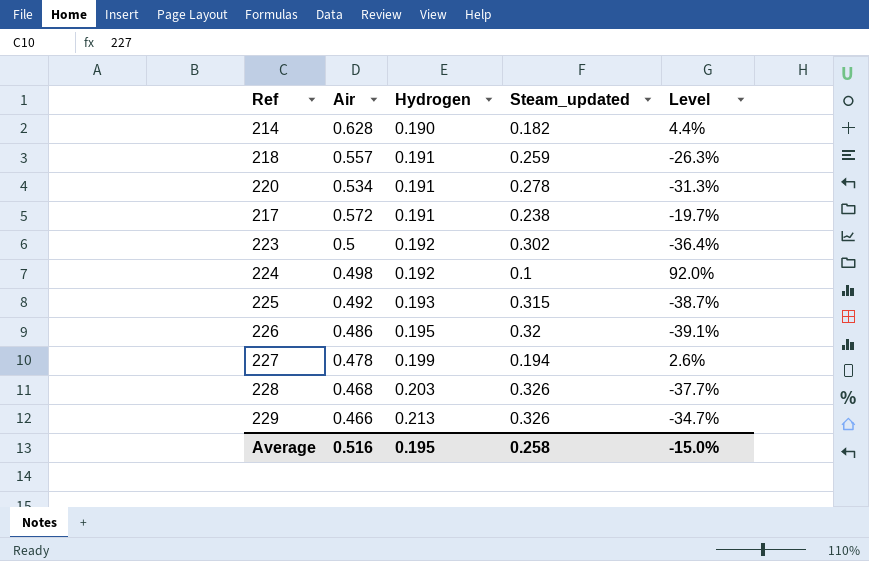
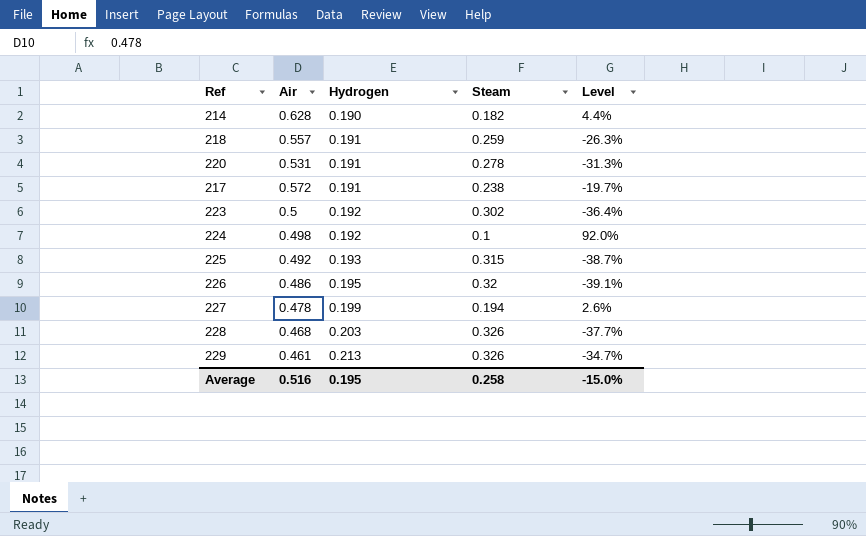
column name: Steam_updated -> Steam
220 | Air: 0.534 -> 0.531
229 | Air: 0.466 -> 0.461

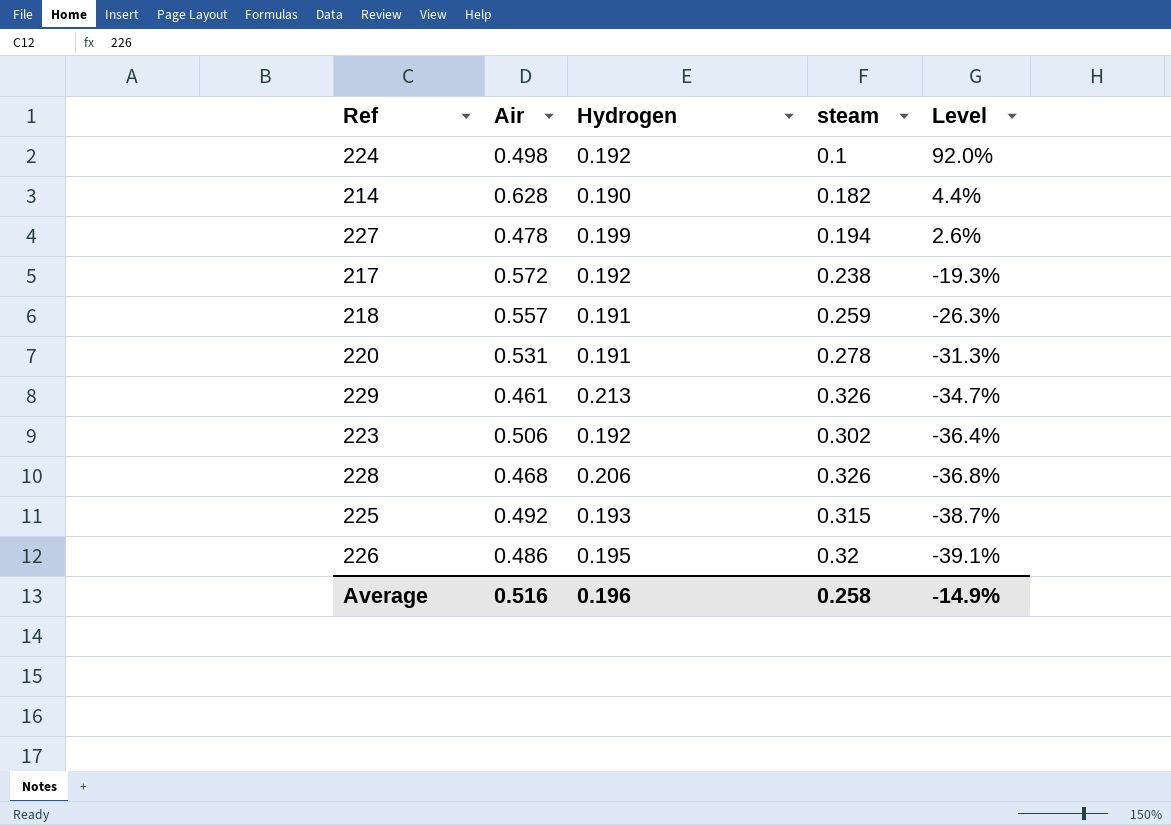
row order: Hydrogen ascending -> Level descending
column name: Steam -> steam
217 | Hydrogen: 0.191 -> 0.192
217 | Level: -19.7% -> -19.3%
223 | Air: 0.5 -> 0.506
228 | Hydrogen: 0.203 -> 0.206
228 | Level: -37.7% -> -36.8%
Average | Hydrogen: 0.195 -> 0.196
Average | Level: -15.0% -> -14.9%

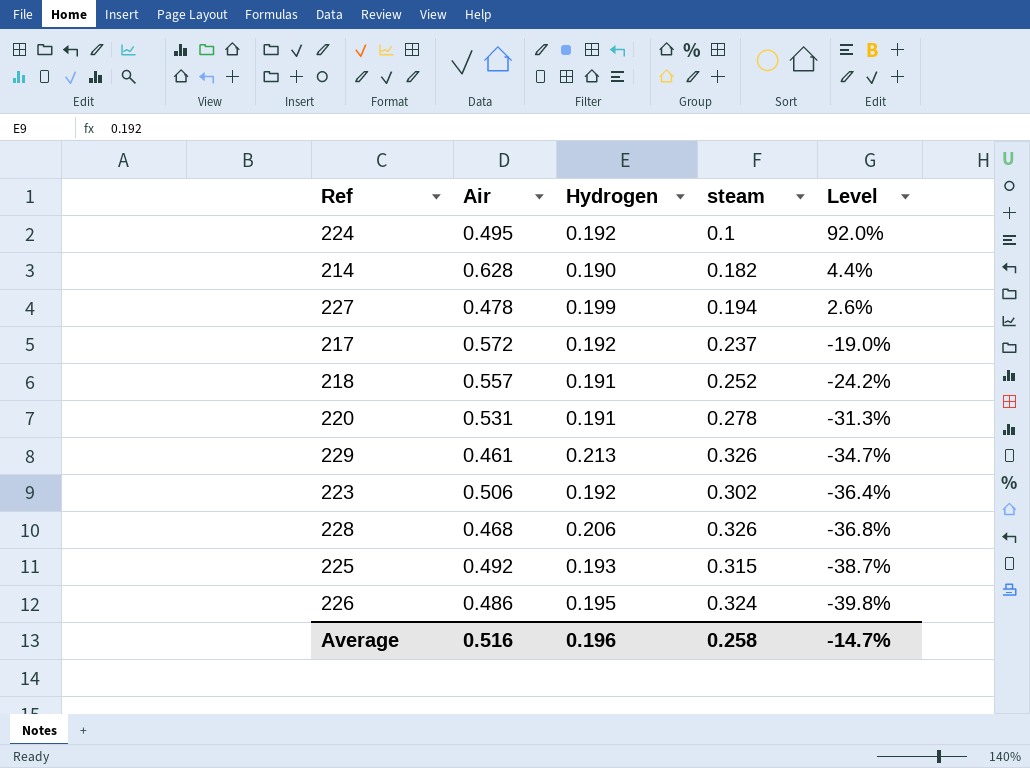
224 | Air: 0.498 -> 0.495
217 | steam: 0.238 -> 0.237
217 | Level: -19.3% -> -19.0%
218 | steam: 0.259 -> 0.252
218 | Level: -26.3% -> -24.2%
226 | steam: 0.32 -> 0.324
226 | Level: -39.1% -> -39.8%
Average | Level: -14.9% -> -14.7%

